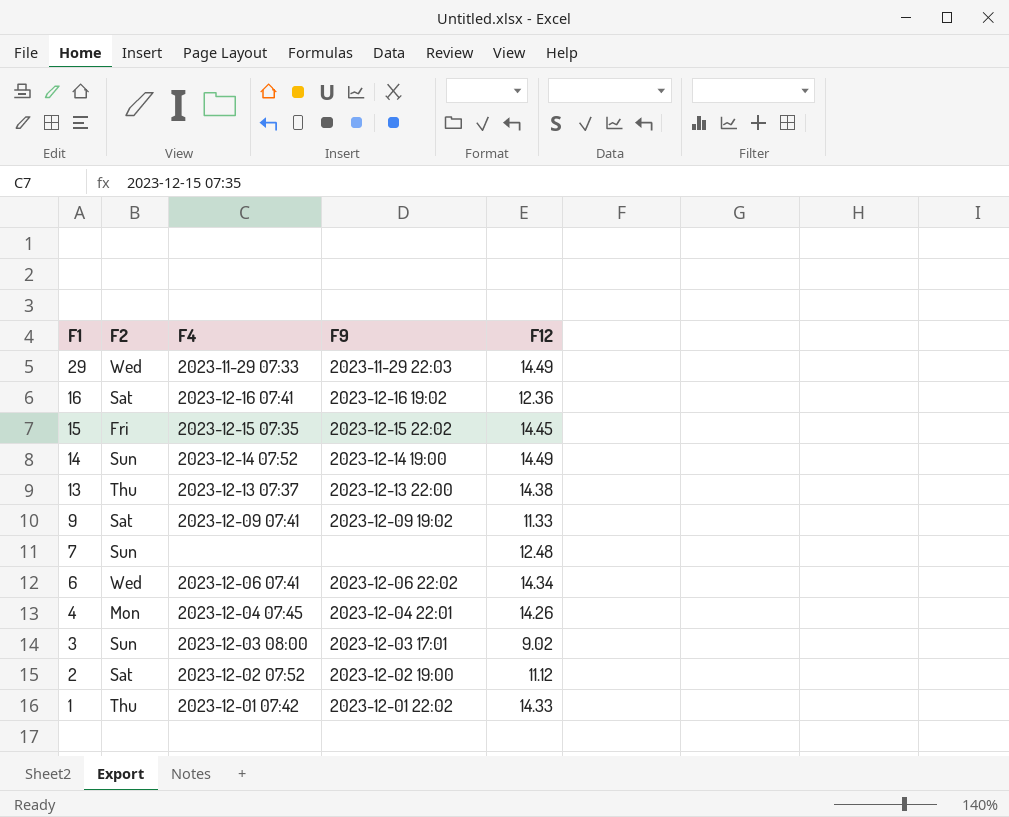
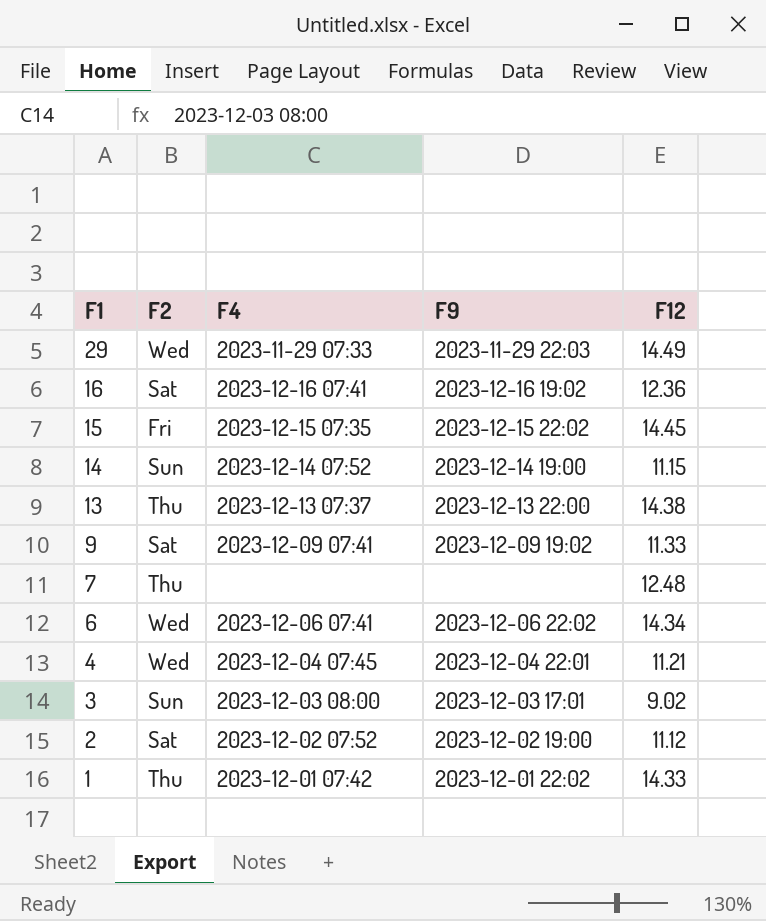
14 | F12: 14.49 -> 11.15
7 | F2: Sun -> Thu
4 | F2: Mon -> Wed
4 | F12: 14.26 -> 11.21

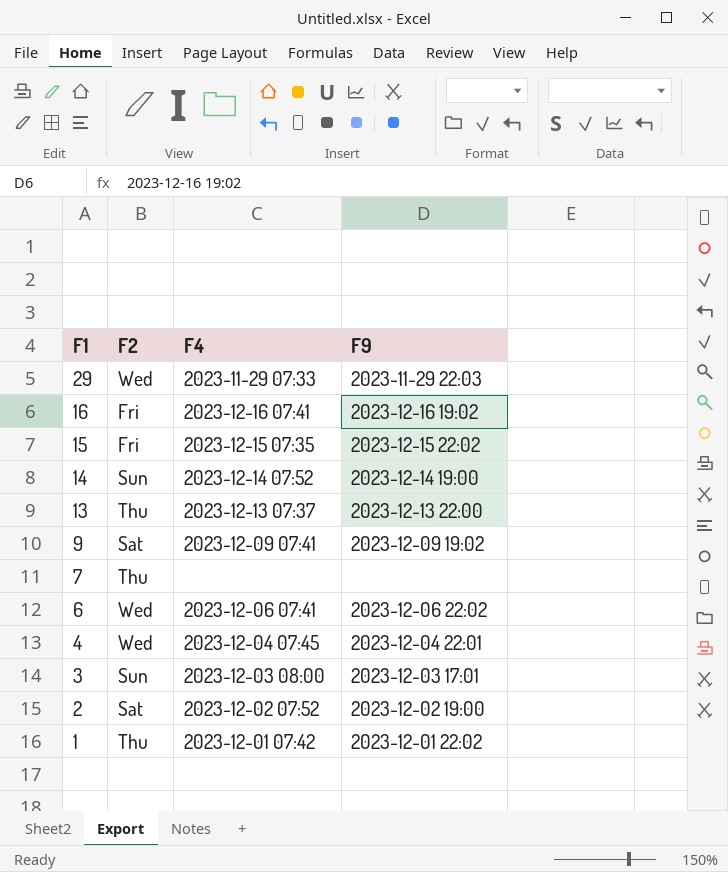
column F12 | position: 5 -> none
16 | F2: Sat -> Fri

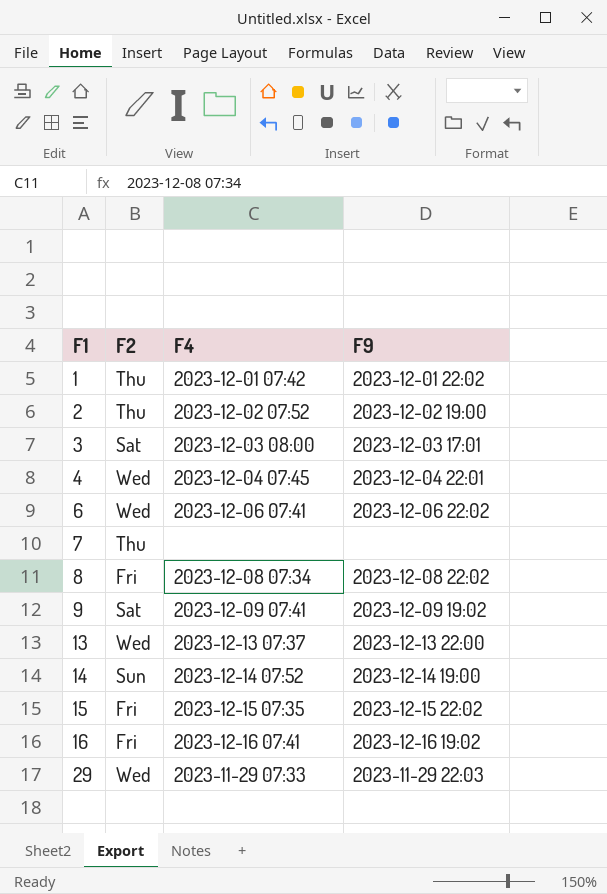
row order: F1 descending -> F1 ascending
2 | F2: Sat -> Thu
3 | F2: Sun -> Sat
row 8: none -> Fri | 2023-12-08 07:34 | 2023-12-08 22:02
13 | F2: Thu -> Wed

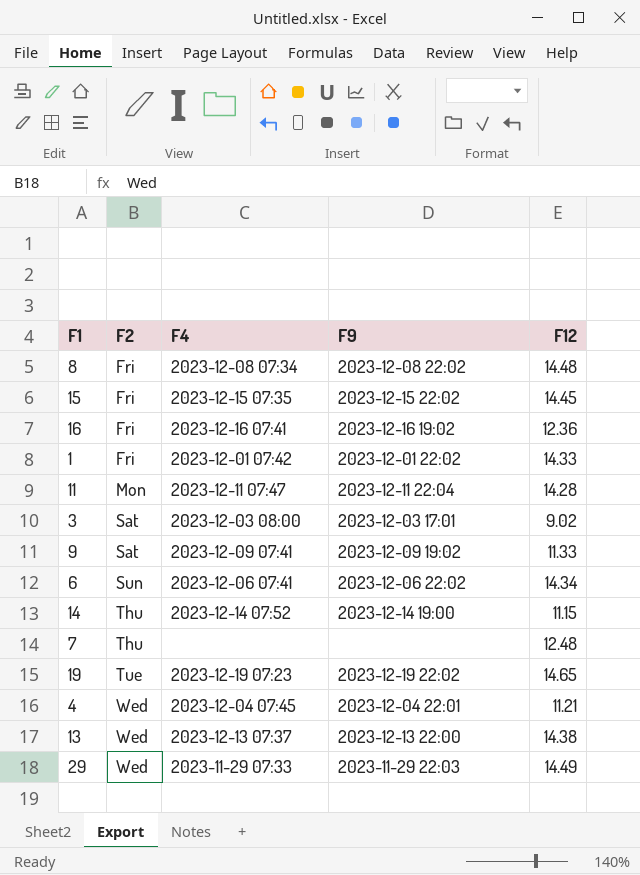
row order: F1 ascending -> F2 ascending
column F12 | position: none -> 5
row 2: Thu | 2023-12-02 07:52 | 2023-12-02 19:00 -> none
1 | F2: Thu -> Fri
row 11: none -> Mon | 2023-12-11 07:47 | 2023-12-11 22:04 | 14.28
6 | F2: Wed -> Sun
14 | F2: Sun -> Thu
row 19: none -> Tue | 2023-12-19 07:23 | 2023-12-19 22:02 | 14.65

